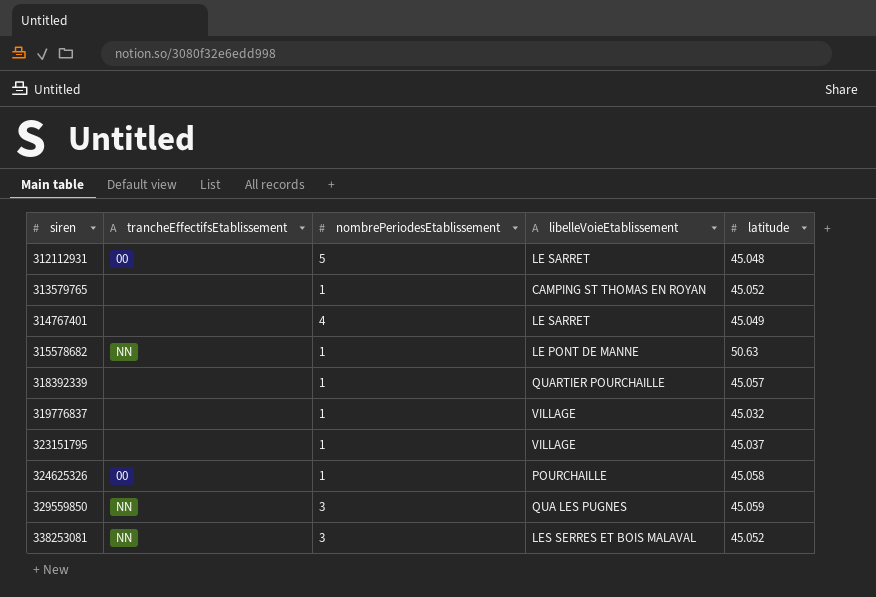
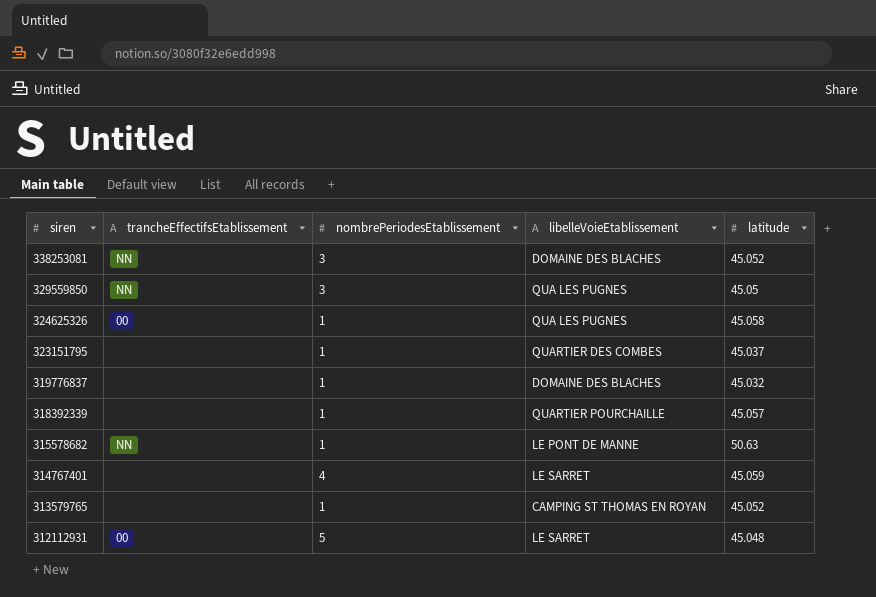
row order: siren ascending -> siren descending
338253081 | libelleVoieEtablissement: LES SERRES ET BOIS MALAVAL -> DOMAINE DES BLACHES
329559850 | latitude: 45.059 -> 45.05
324625326 | libelleVoieEtablissement: POURCHAILLE -> QUA LES PUGNES
323151795 | libelleVoieEtablissement: VILLAGE -> QUARTIER DES COMBES
319776837 | libelleVoieEtablissement: VILLAGE -> DOMAINE DES BLACHES
314767401 | latitude: 45.049 -> 45.059

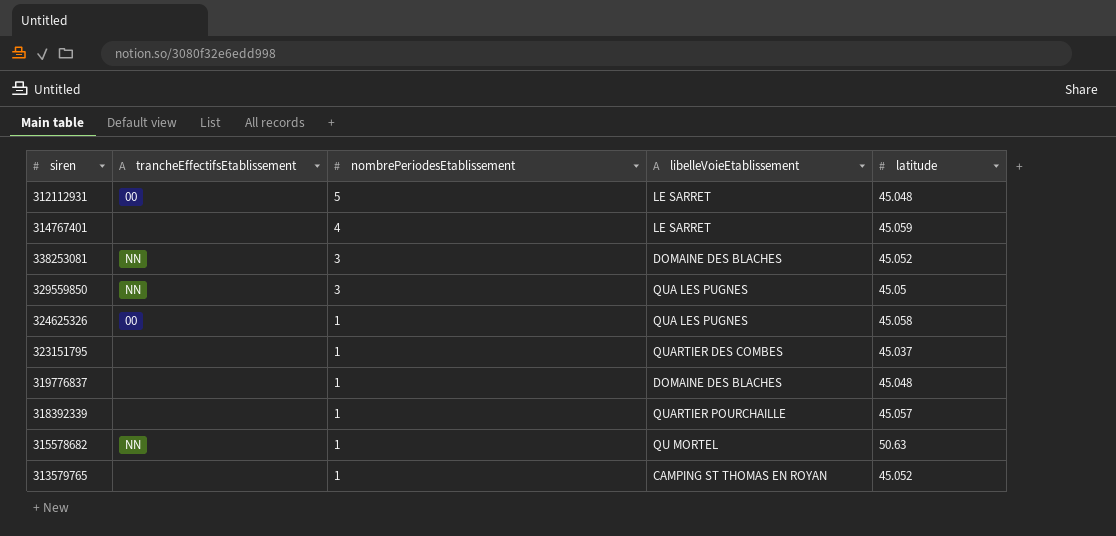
row order: siren descending -> nombrePeriodesEtablissement descending
319776837 | latitude: 45.032 -> 45.048
315578682 | libelleVoieEtablissement: LE PONT DE MANNE -> QU MORTEL

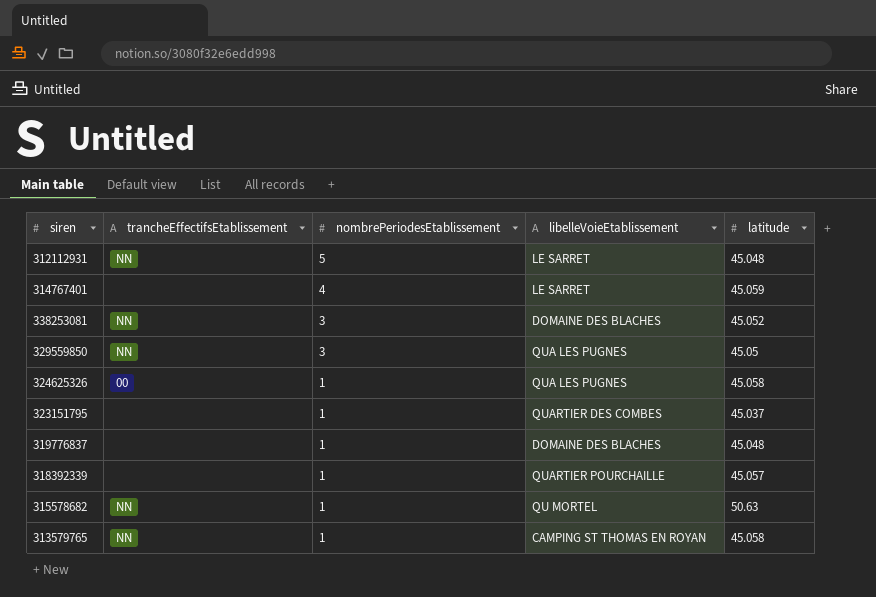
312112931 | trancheEffectifsEtablissement: 00 -> NN
313579765 | trancheEffectifsEtablissement: none -> NN
313579765 | latitude: 45.052 -> 45.058

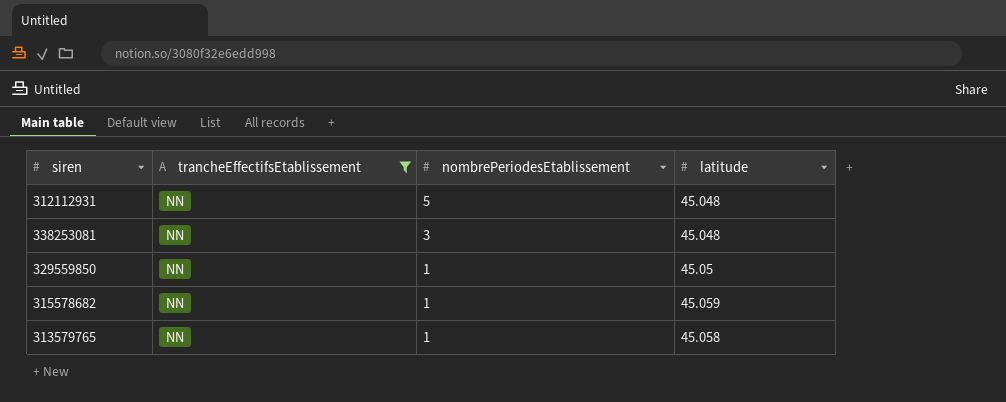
filter: none -> trancheEffectifsEtablissement = NN
column libelleVoieEtablissement | position: 4 -> none
338253081 | latitude: 45.052 -> 45.048
329559850 | nombrePeriodesEtablissement: 3 -> 1
315578682 | latitude: 50.63 -> 45.059

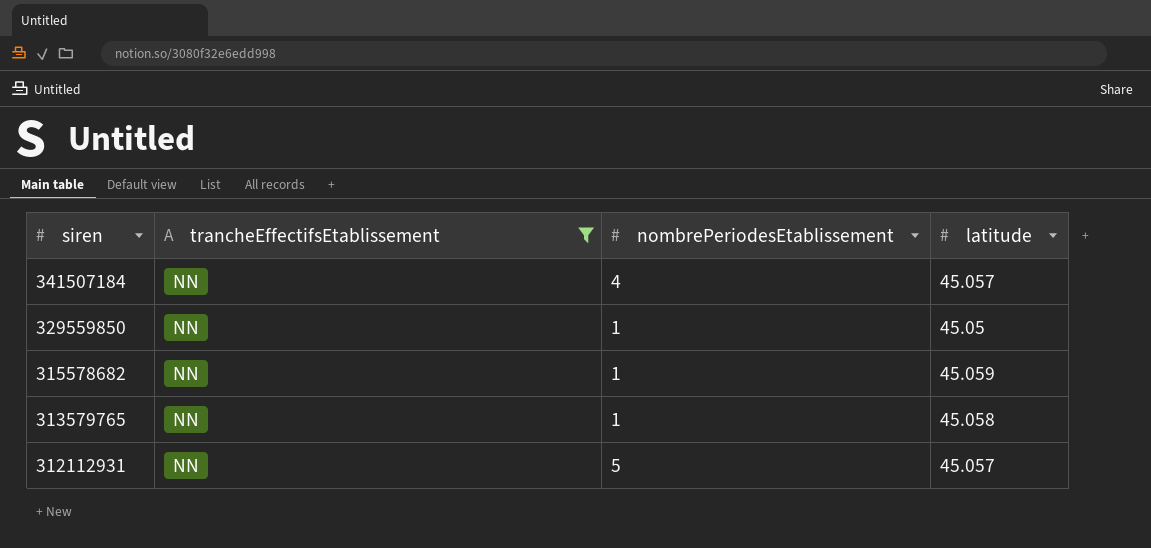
row order: nombrePeriodesEtablissement descending -> siren descending
row 338253081: NN | 3 | 45.048 -> none
row 341507184: none -> NN | 4 | 45.057
312112931 | latitude: 45.048 -> 45.057

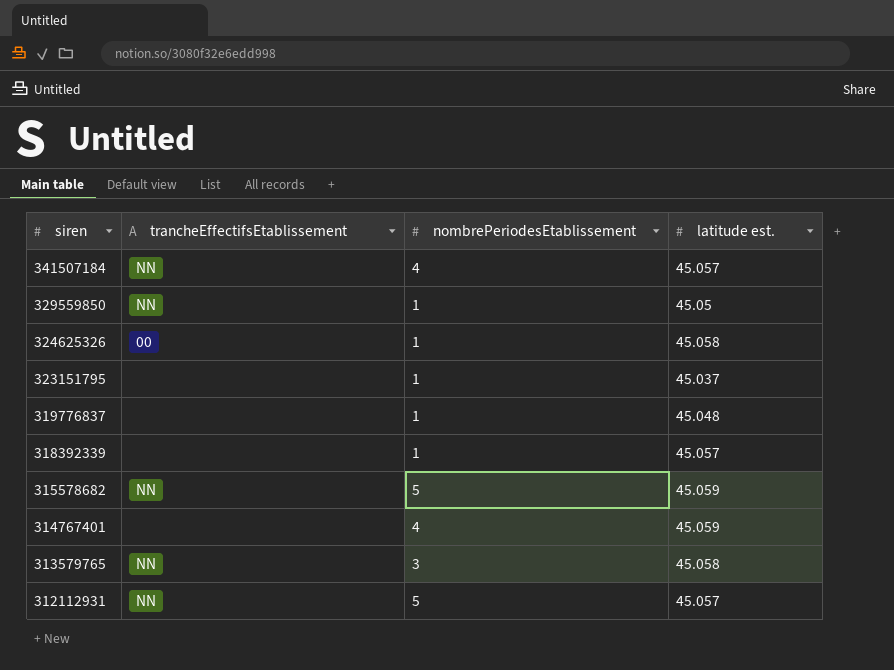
filter: trancheEffectifsEtablissement = NN -> none
column name: latitude -> latitude est.
315578682 | nombrePeriodesEtablissement: 1 -> 5
313579765 | nombrePeriodesEtablissement: 1 -> 3

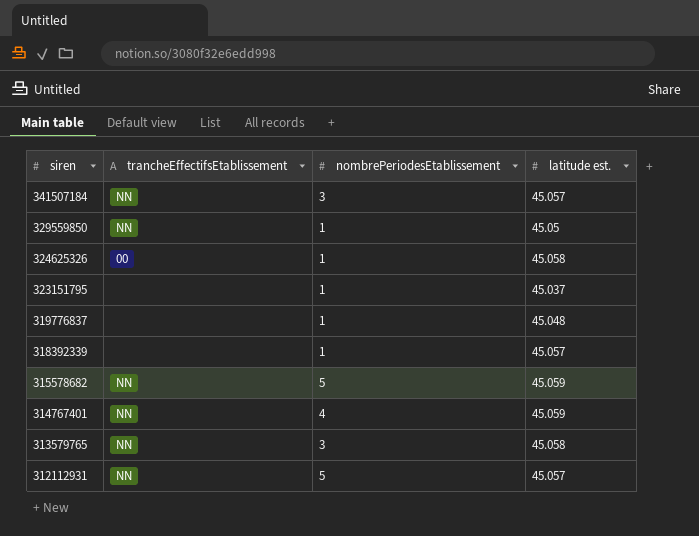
341507184 | nombrePeriodesEtablissement: 4 -> 3
314767401 | trancheEffectifsEtablissement: none -> NN

